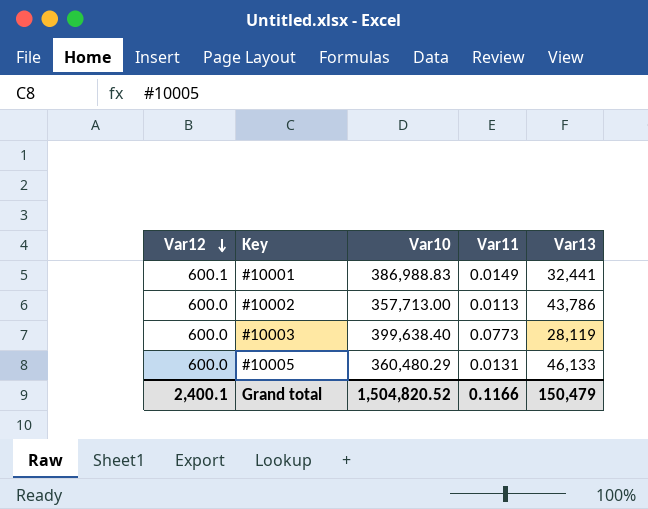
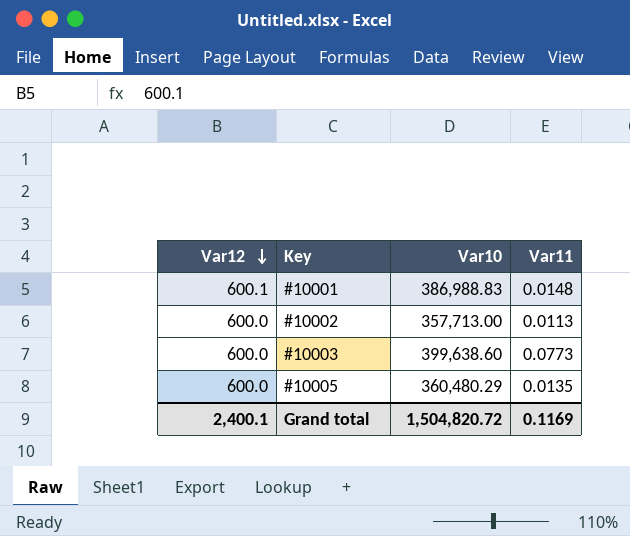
column Var13 | position: 5 -> none
#10001 | Var11: 0.0149 -> 0.0148
#10003 | Var10: 399,638.40 -> 399,638.60
#10005 | Var11: 0.0131 -> 0.0135
Grand total | Var10: 1,504,820.52 -> 1,504,820.72
Grand total | Var11: 0.1166 -> 0.1169

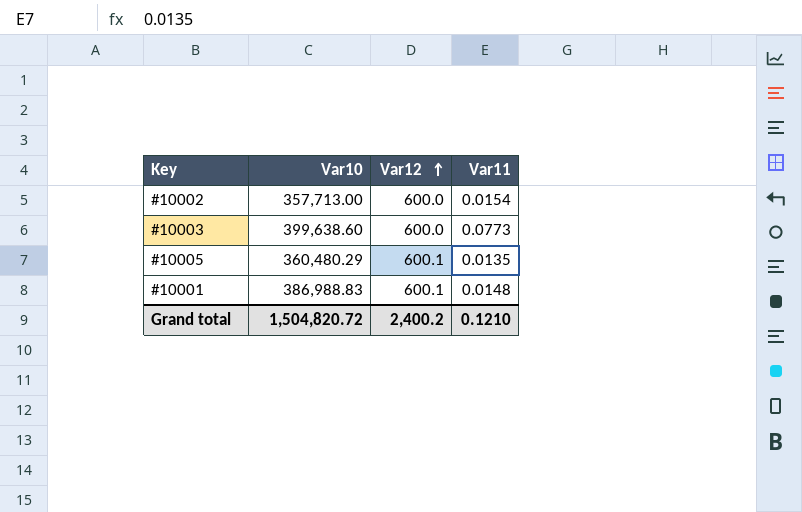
row order: Var12 descending -> Var12 ascending
column Var12 | position: 1 -> 3
#10002 | Var11: 0.0113 -> 0.0154
#10005 | Var12: 600.0 -> 600.1
Grand total | Var12: 2,400.1 -> 2,400.2
Grand total | Var11: 0.1169 -> 0.1210

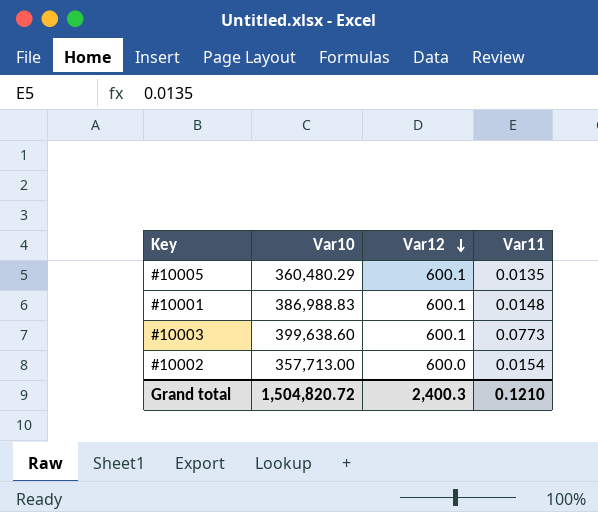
row order: Var12 ascending -> Var12 descending
#10003 | Var12: 600.0 -> 600.1
Grand total | Var12: 2,400.2 -> 2,400.3

